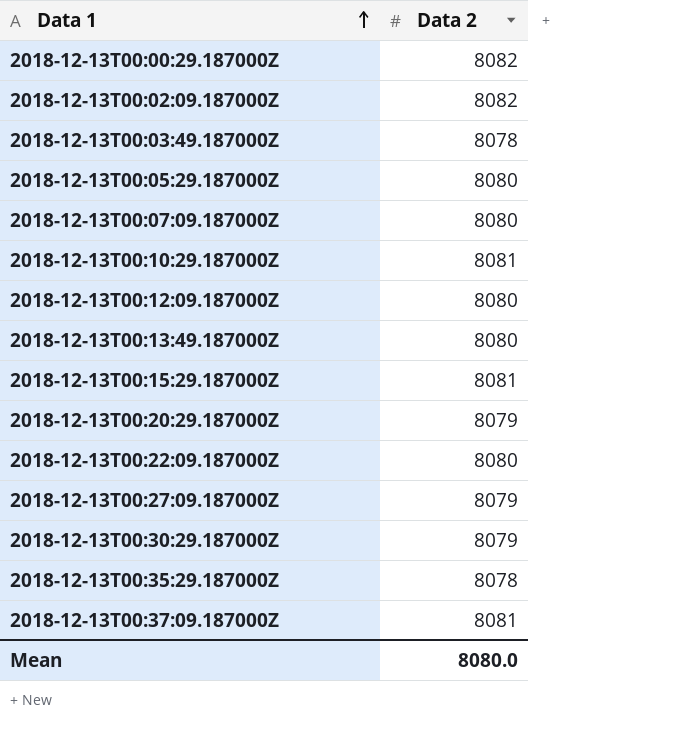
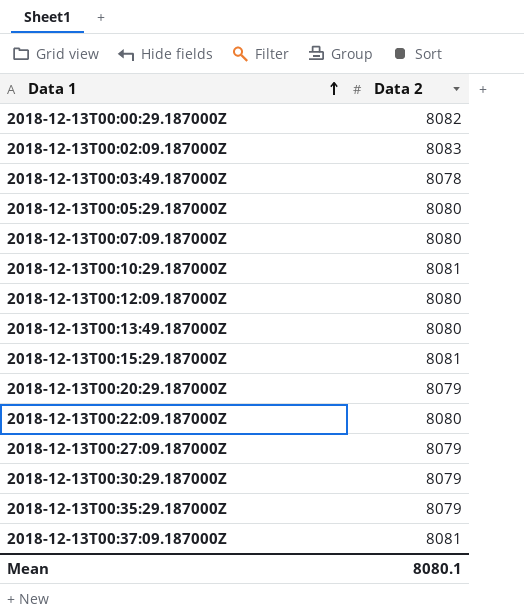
2018-12-13T00:02:09.187000Z | Data 2: 8082 -> 8083
2018-12-13T00:35:29.187000Z | Data 2: 8078 -> 8079
Mean | Data 2: 8080.0 -> 8080.1

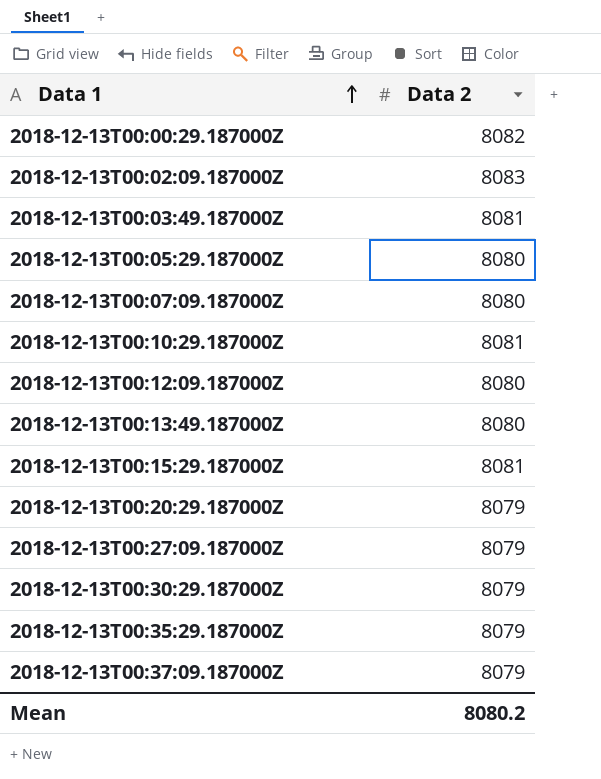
row 2018-12-13T00:22:09.187000Z: 8080 -> none
2018-12-13T00:03:49.187000Z | Data 2: 8078 -> 8081
2018-12-13T00:37:09.187000Z | Data 2: 8081 -> 8079
Mean | Data 2: 8080.1 -> 8080.2

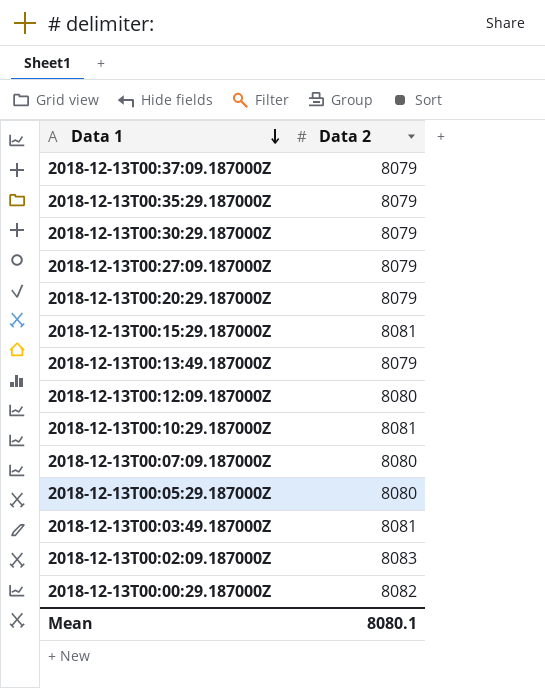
row order: Data 1 ascending -> Data 1 descending
2018-12-13T00:13:49.187000Z | Data 2: 8080 -> 8079
Mean | Data 2: 8080.2 -> 8080.1

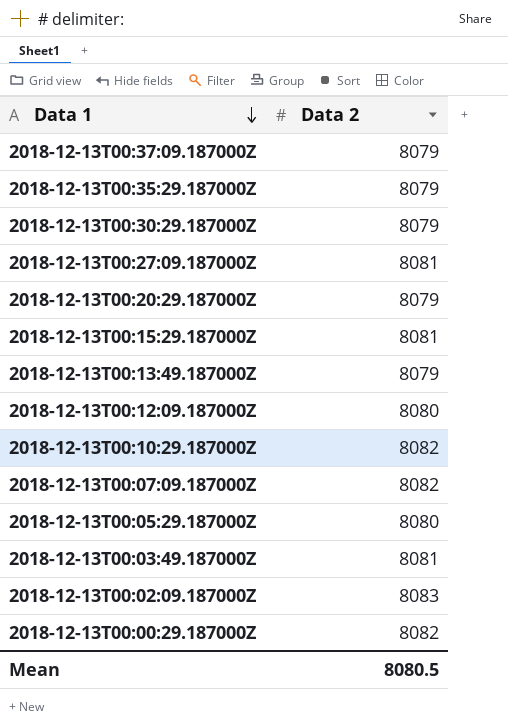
2018-12-13T00:27:09.187000Z | Data 2: 8079 -> 8081
2018-12-13T00:10:29.187000Z | Data 2: 8081 -> 8082
2018-12-13T00:07:09.187000Z | Data 2: 8080 -> 8082
Mean | Data 2: 8080.1 -> 8080.5

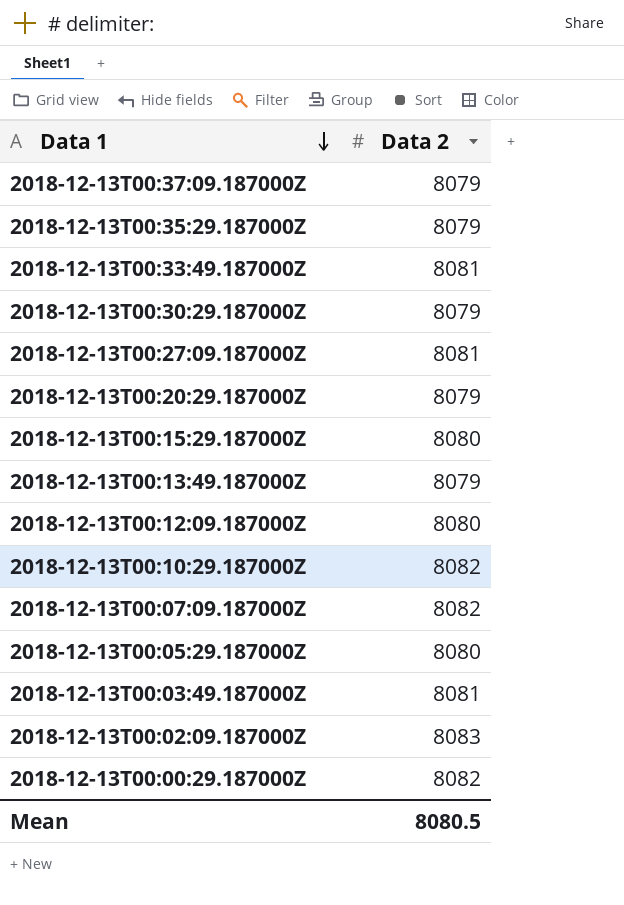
row 2018-12-13T00:33:49.187000Z: none -> 8081
2018-12-13T00:15:29.187000Z | Data 2: 8081 -> 8080

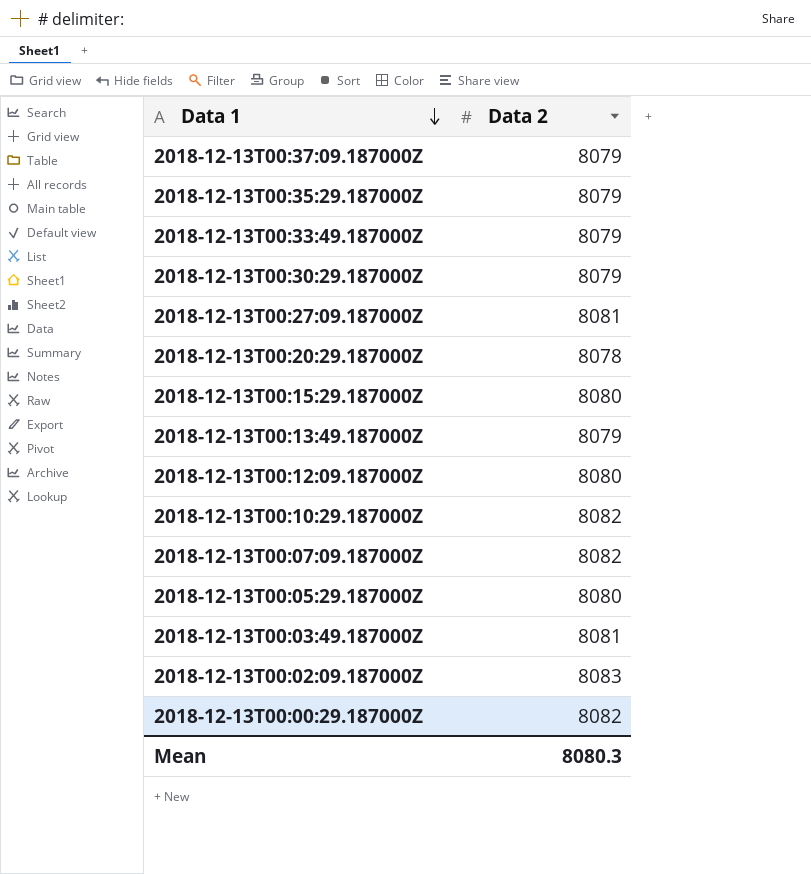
2018-12-13T00:33:49.187000Z | Data 2: 8081 -> 8079
2018-12-13T00:20:29.187000Z | Data 2: 8079 -> 8078
Mean | Data 2: 8080.5 -> 8080.3

